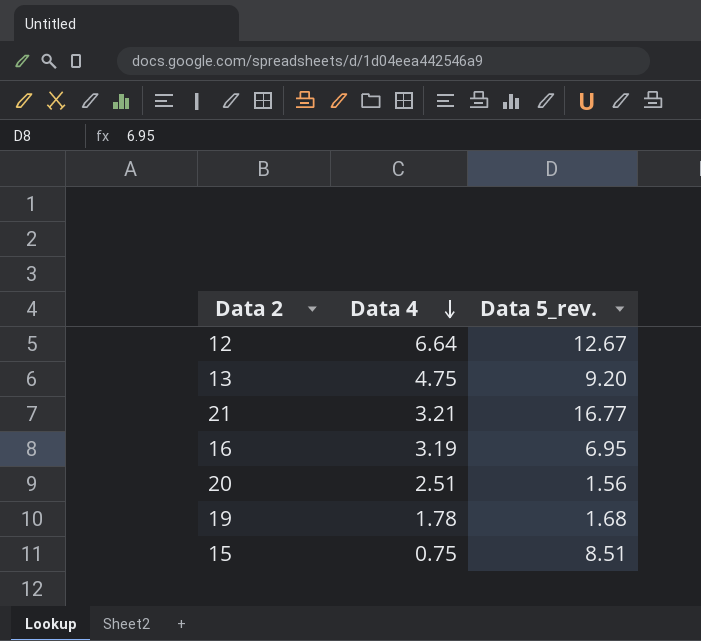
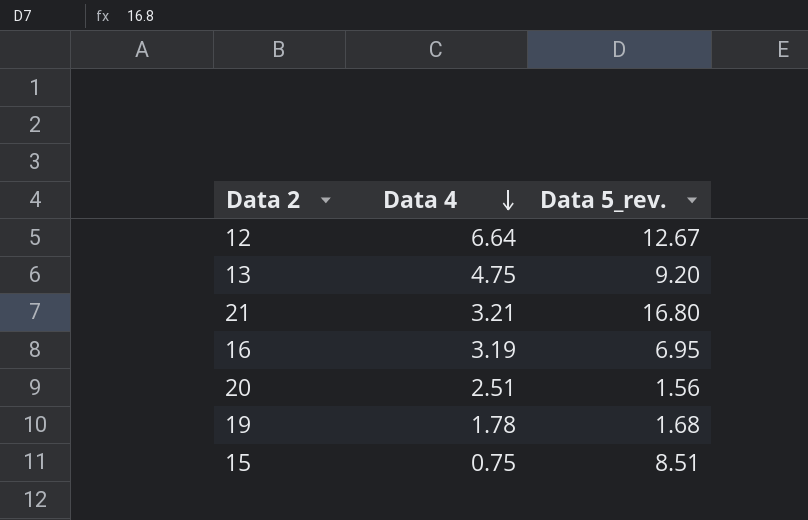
21 | Data 5_rev.: 16.77 -> 16.80

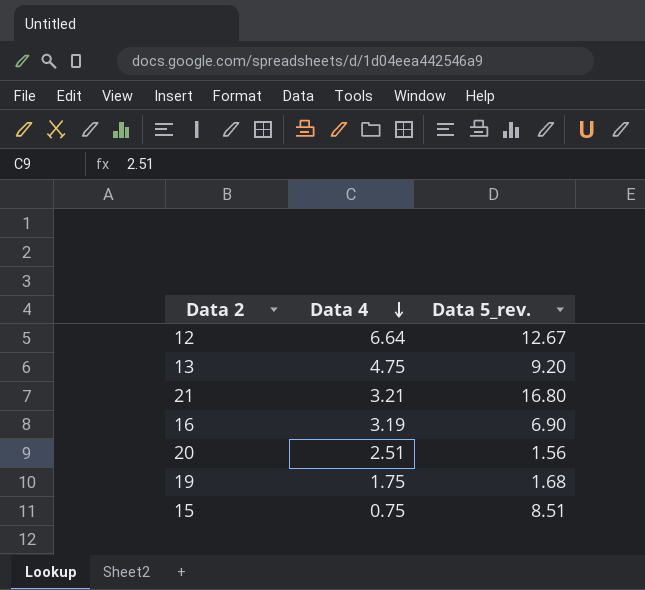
16 | Data 5_rev.: 6.95 -> 6.90
19 | Data 4: 1.78 -> 1.75

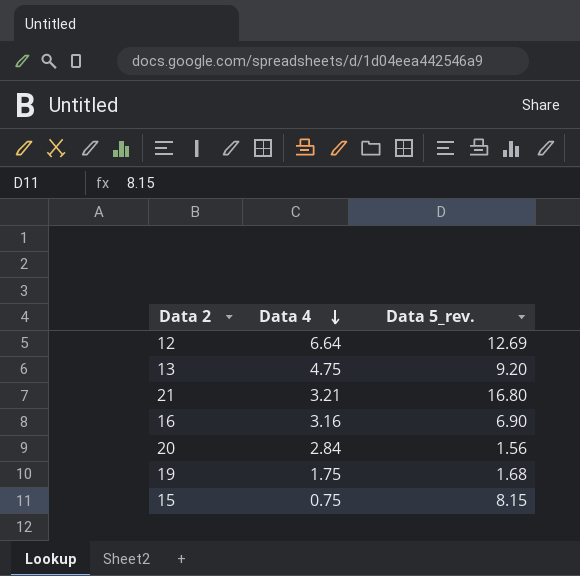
12 | Data 5_rev.: 12.67 -> 12.69
16 | Data 4: 3.19 -> 3.16
20 | Data 4: 2.51 -> 2.84
15 | Data 5_rev.: 8.51 -> 8.15

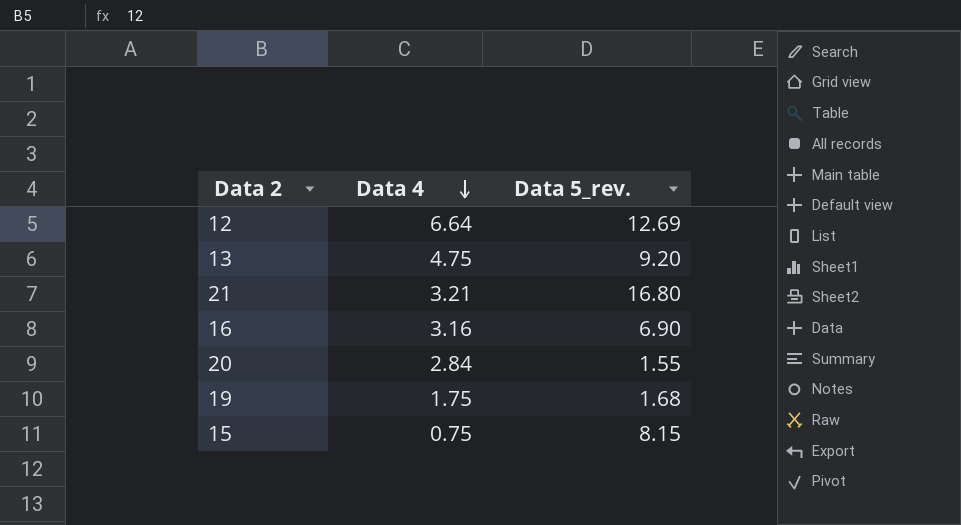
20 | Data 5_rev.: 1.56 -> 1.55

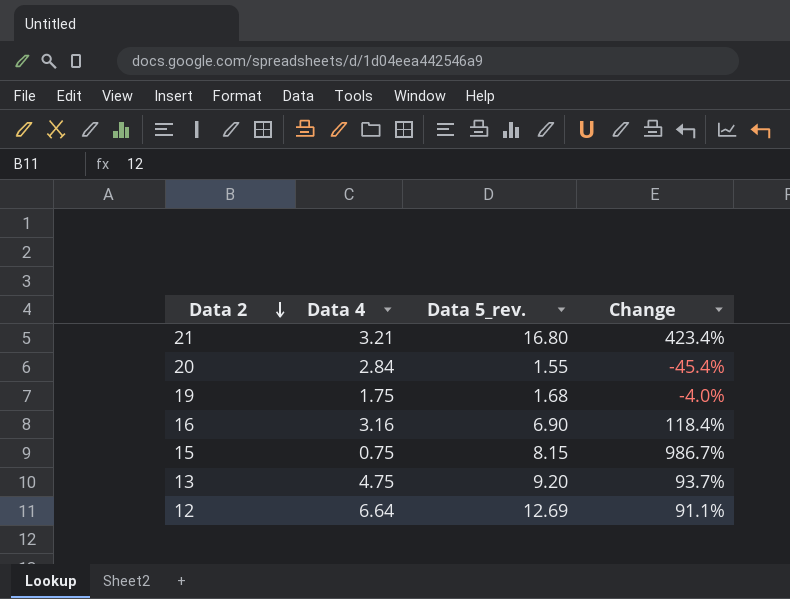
row order: Data 4 descending -> Data 2 descending
column Change | formula: none -> ([Data 5_rev.] - [Data 4]) / [Data 4]

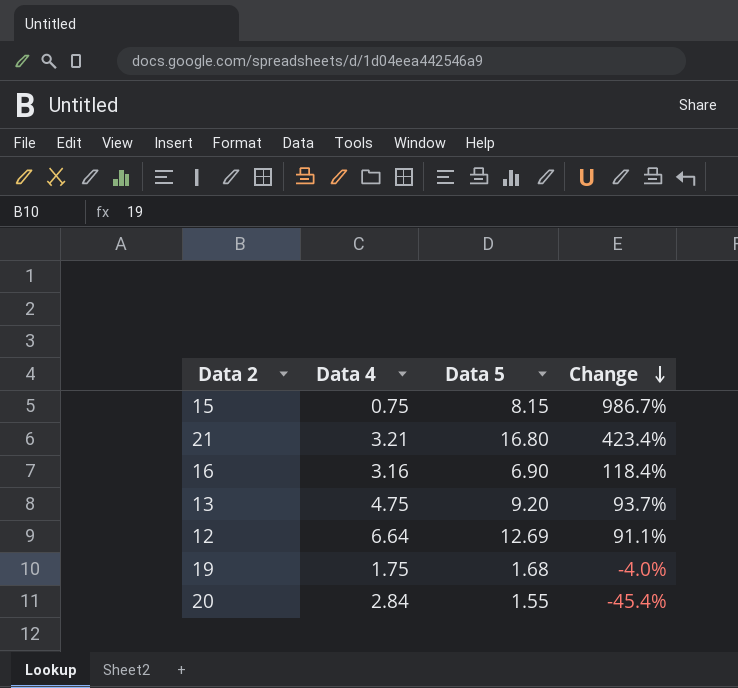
row order: Data 2 descending -> Change descending
column name: Data 5_rev. -> Data 5

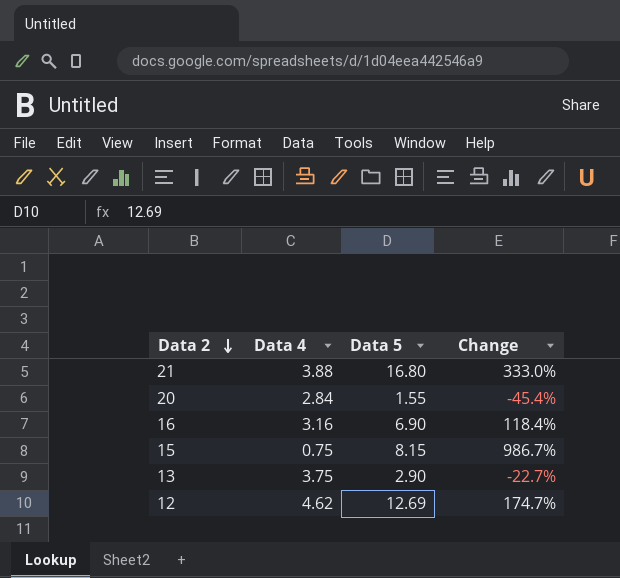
row order: Change descending -> Data 2 descending
row 19: 1.75 | 1.68 | -4.0% -> none
21 | Data 4: 3.21 -> 3.88
21 | Change: 423.4% -> 333.0%
13 | Data 4: 4.75 -> 3.75
13 | Data 5: 9.20 -> 2.90
13 | Change: 93.7% -> -22.7%
12 | Data 4: 6.64 -> 4.62
12 | Change: 91.1% -> 174.7%

